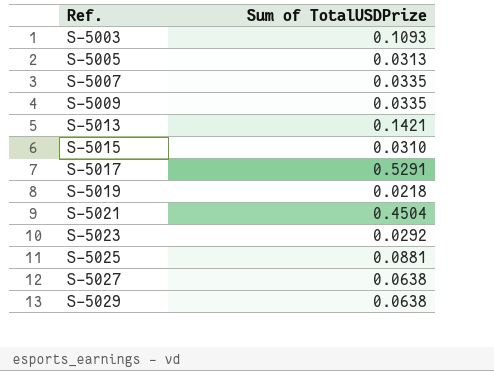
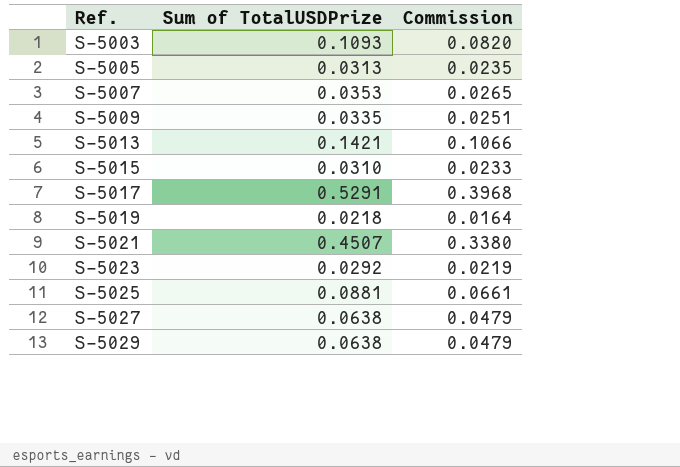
column Commission | formula: none -> [Sum of TotalUSDPrize] * 0.75
S-5007 | Sum of TotalUSDPrize: 0.0335 -> 0.0353
S-5021 | Sum of TotalUSDPrize: 0.4504 -> 0.4507

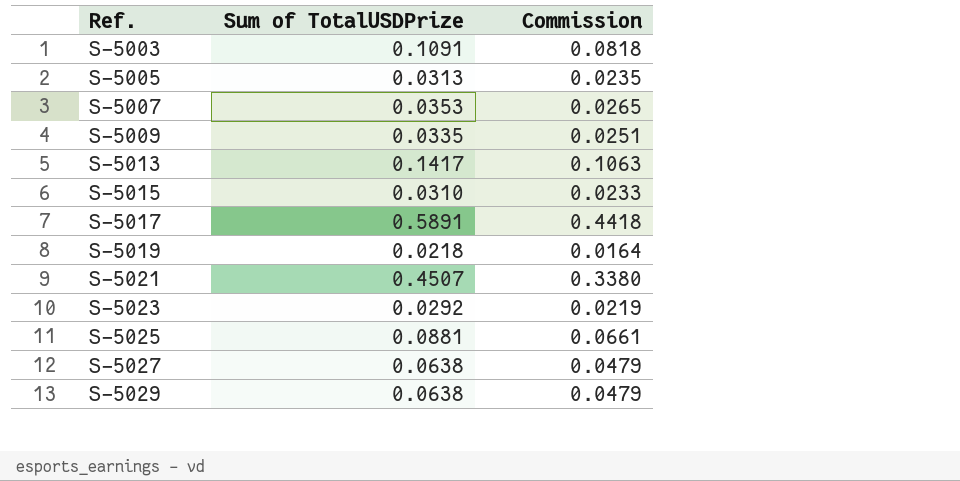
S-5003 | Sum of TotalUSDPrize: 0.1093 -> 0.1091
S-5003 | Commission: 0.0820 -> 0.0818
S-5013 | Sum of TotalUSDPrize: 0.1421 -> 0.1417
S-5013 | Commission: 0.1066 -> 0.1063
S-5017 | Sum of TotalUSDPrize: 0.5291 -> 0.5891
S-5017 | Commission: 0.3968 -> 0.4418

